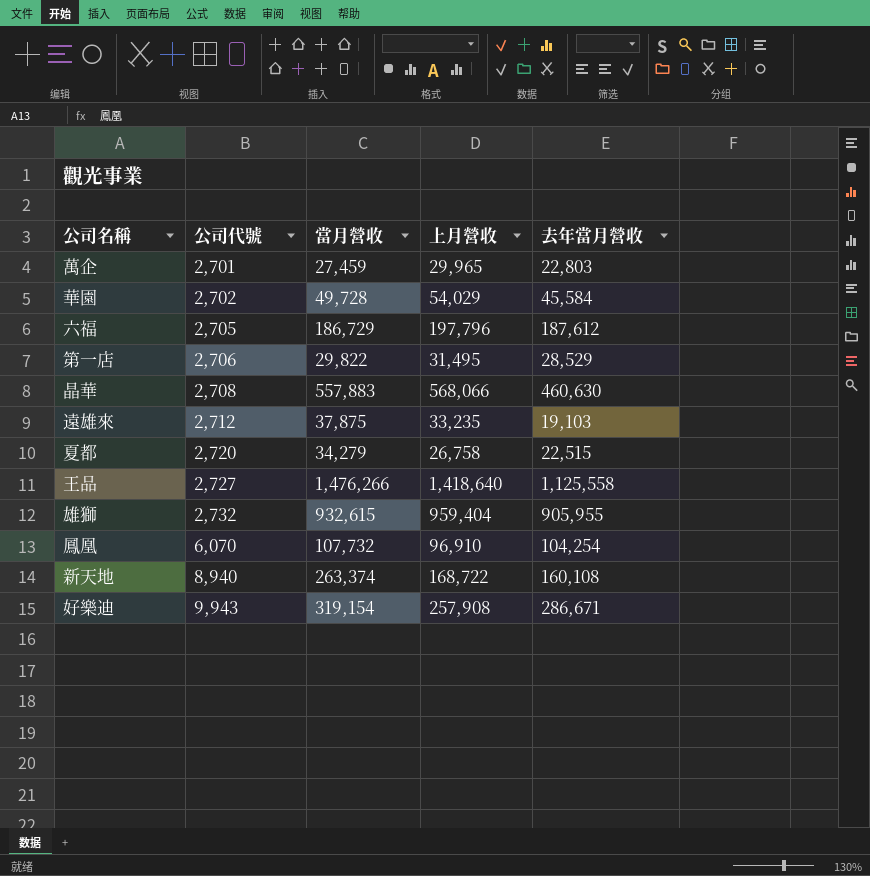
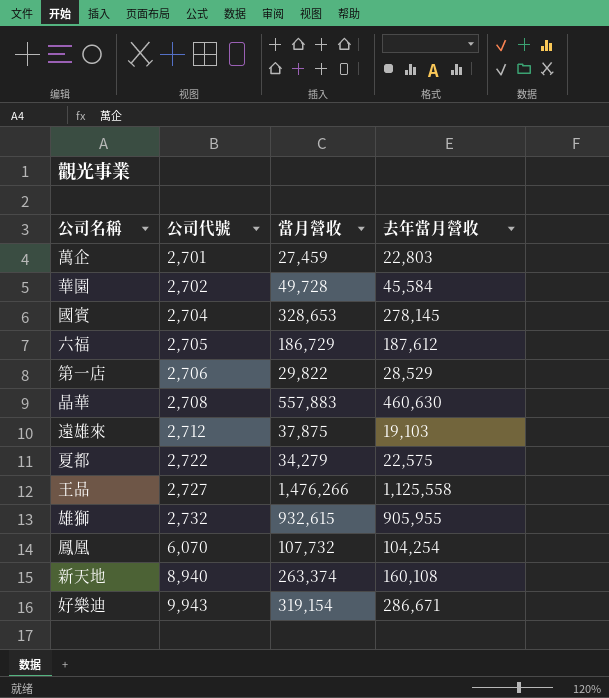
column 上月營收 | position: 4 -> none
row 國賓: none -> 2,704 | 328,653 | 278,145
夏都 | 公司代號: 2,720 -> 2,722
夏都 | 去年當月營收: 22,515 -> 22,575

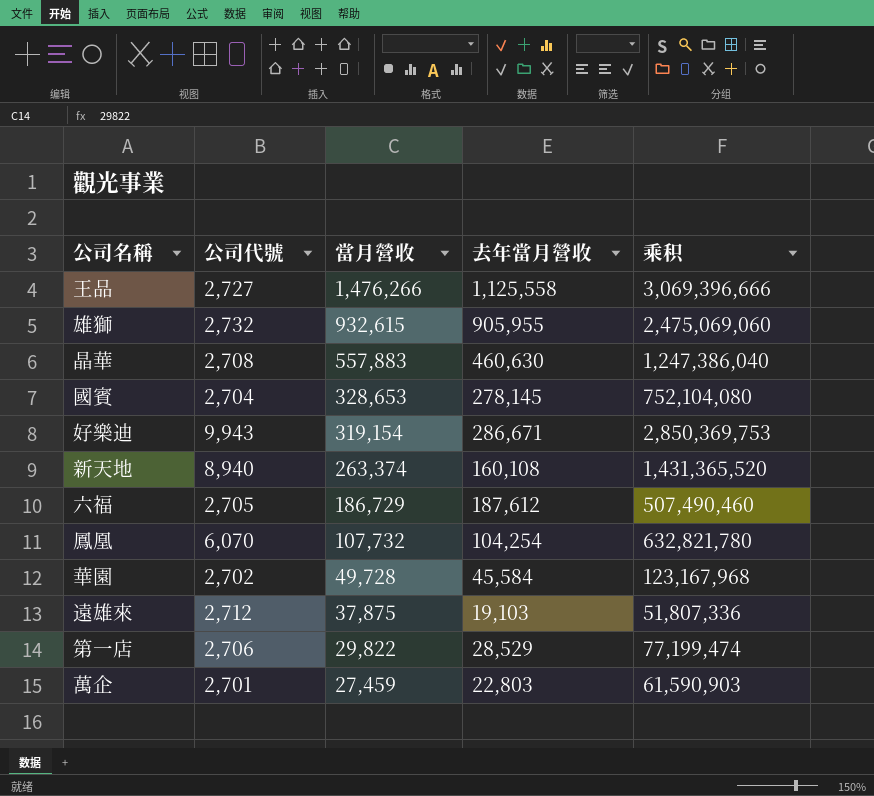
row order: 公司代號 ascending -> 當月營收 descending
column 乘积 | formula: none -> [公司代號] * [去年當月營收]
row 夏都: 2,722 | 34,279 | 22,575 -> none

